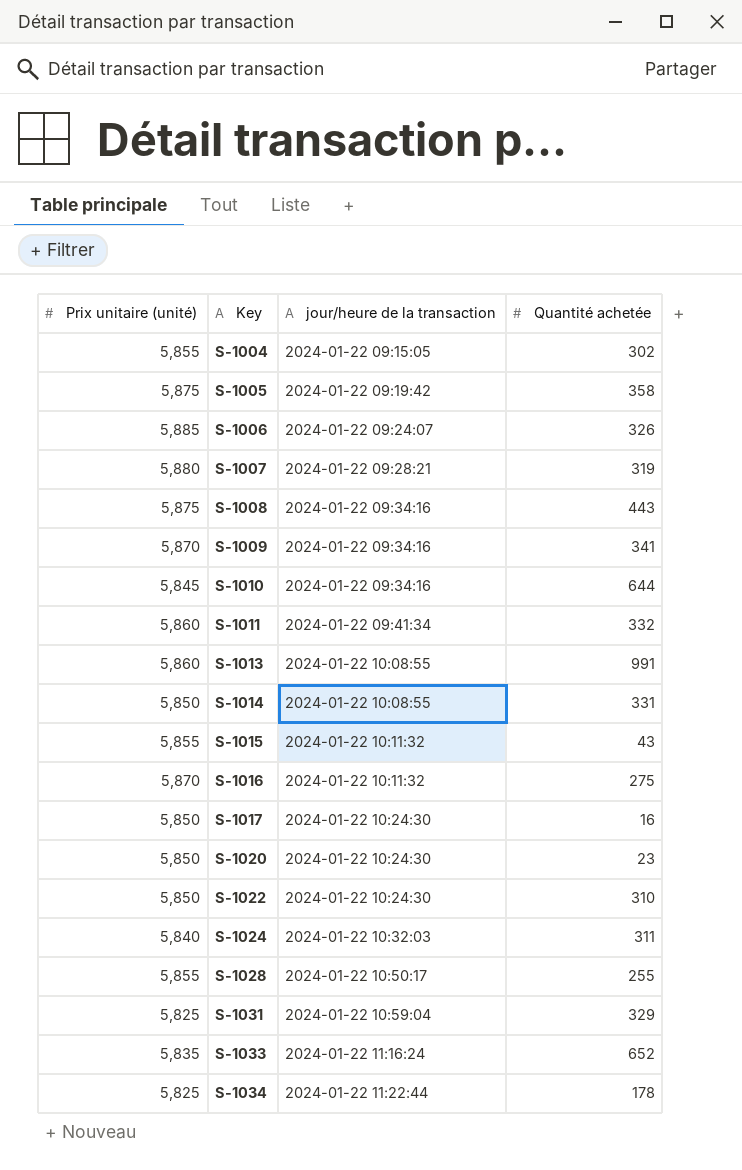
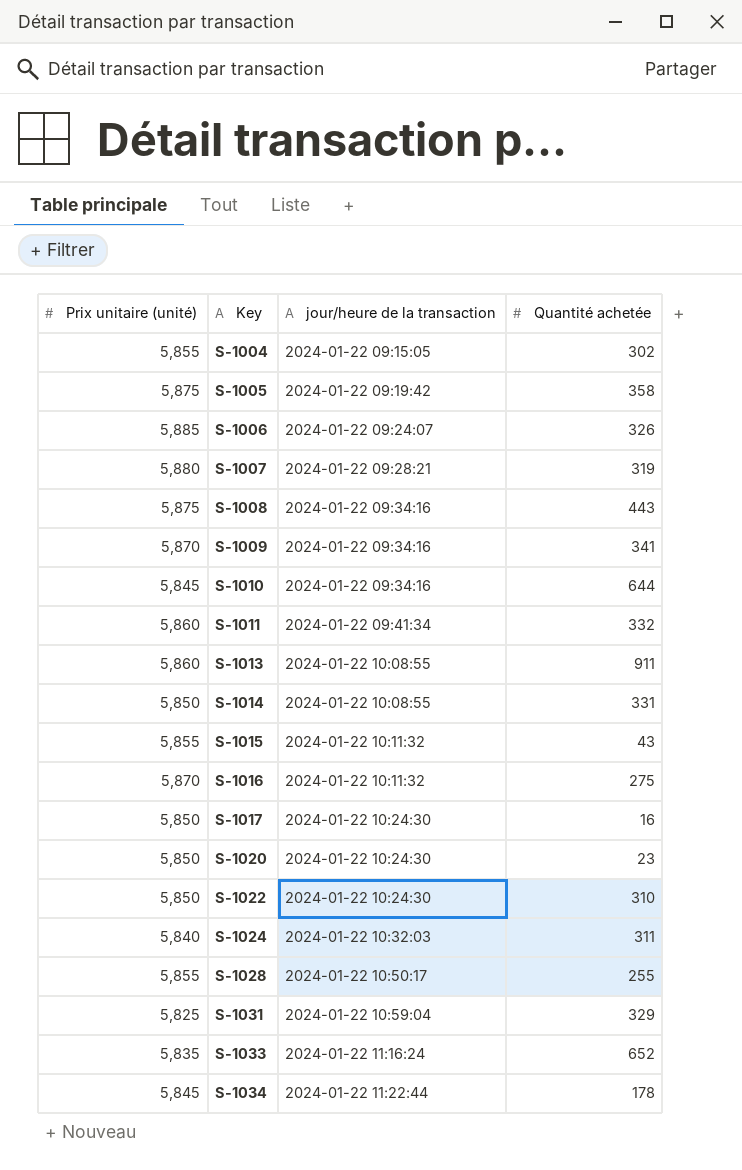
S-1013 | Quantité achetée: 991 -> 911
S-1034 | Prix unitaire (unité): 5,825 -> 5,845

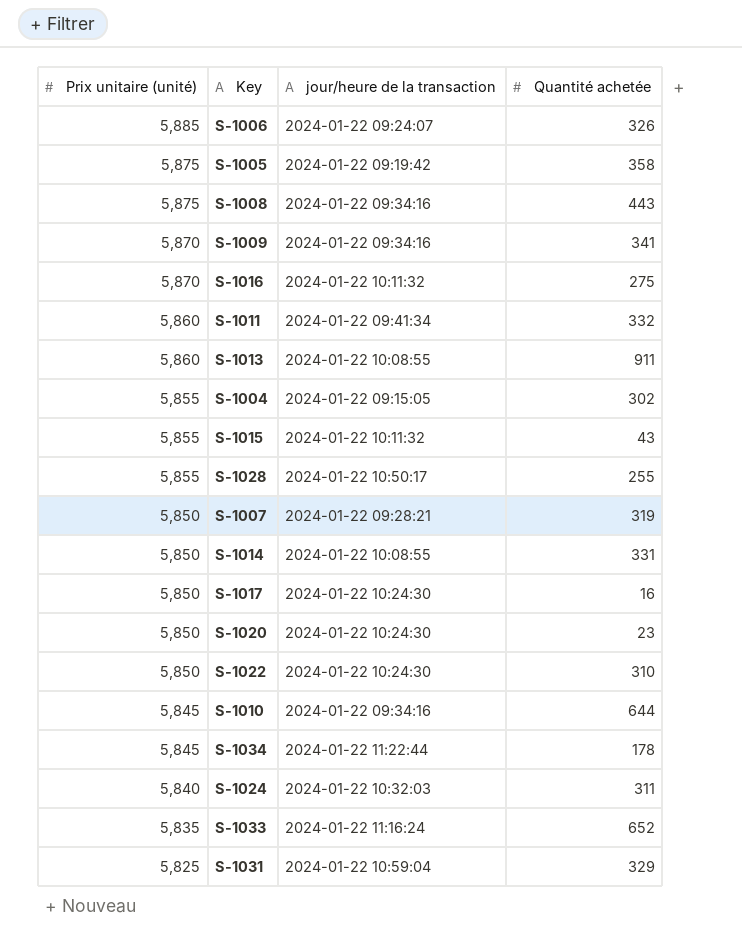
row order: Key ascending -> Prix unitaire (unité) descending
S-1007 | Prix unitaire (unité): 5,880 -> 5,850

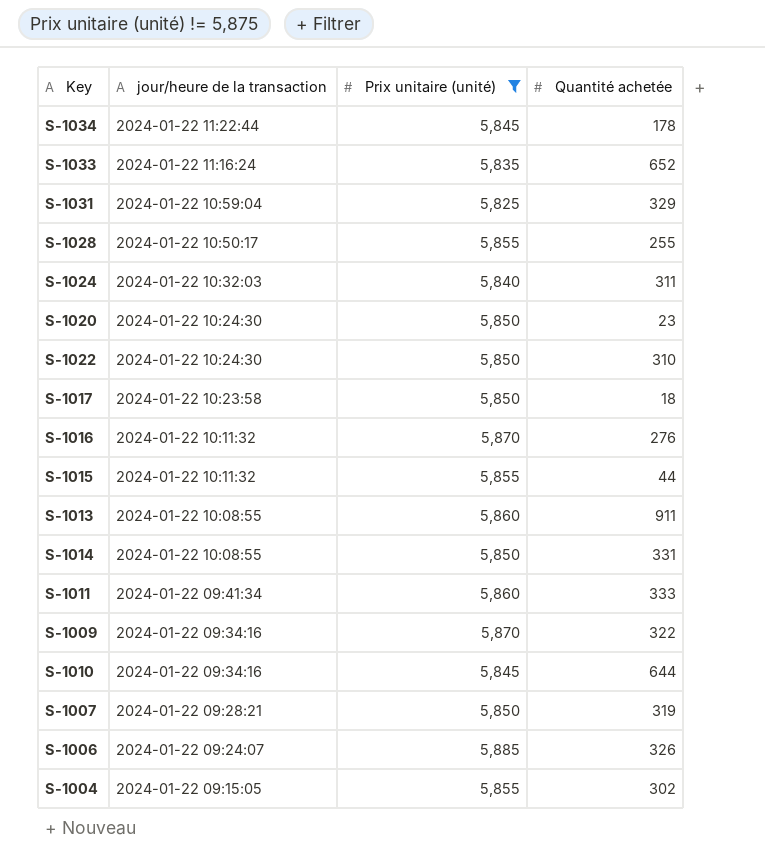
filter: none -> Prix unitaire (unité) != 5,875
row order: Prix unitaire (unité) descending -> jour/heure de la transaction descending
column Prix unitaire (unité) | position: 1 -> 3
S-1017 | jour/heure de la transaction: 2024-01-22 10:24:30 -> 2024-01-22 10:23:58
S-1017 | Quantité achetée: 16 -> 18
S-1016 | Quantité achetée: 275 -> 276
S-1015 | Quantité achetée: 43 -> 44
S-1011 | Quantité achetée: 332 -> 333
S-1009 | Quantité achetée: 341 -> 322

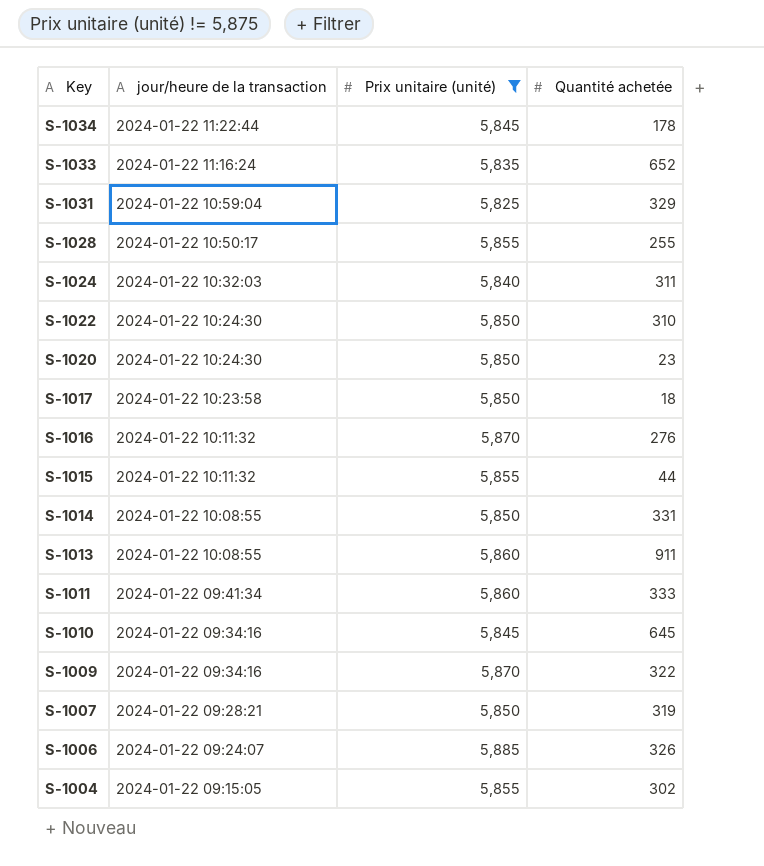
row order: jour/heure de la transaction descending -> Key descending
S-1010 | Quantité achetée: 644 -> 645

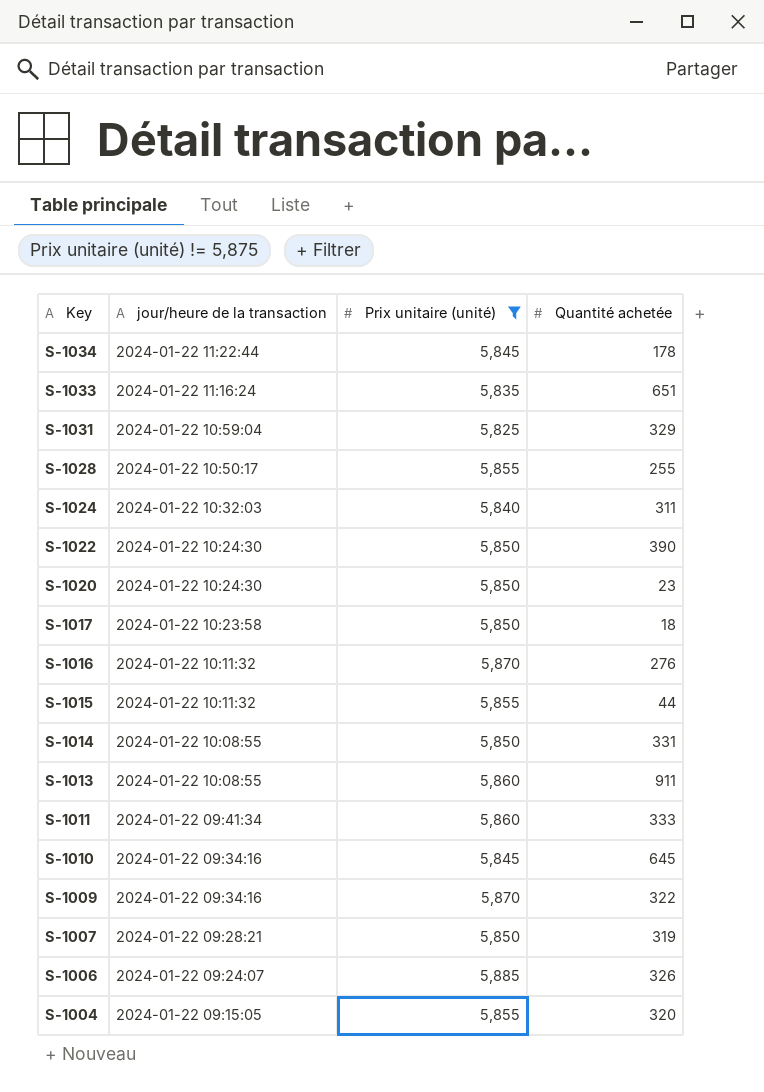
S-1033 | Quantité achetée: 652 -> 651
S-1022 | Quantité achetée: 310 -> 390
S-1004 | Quantité achetée: 302 -> 320

